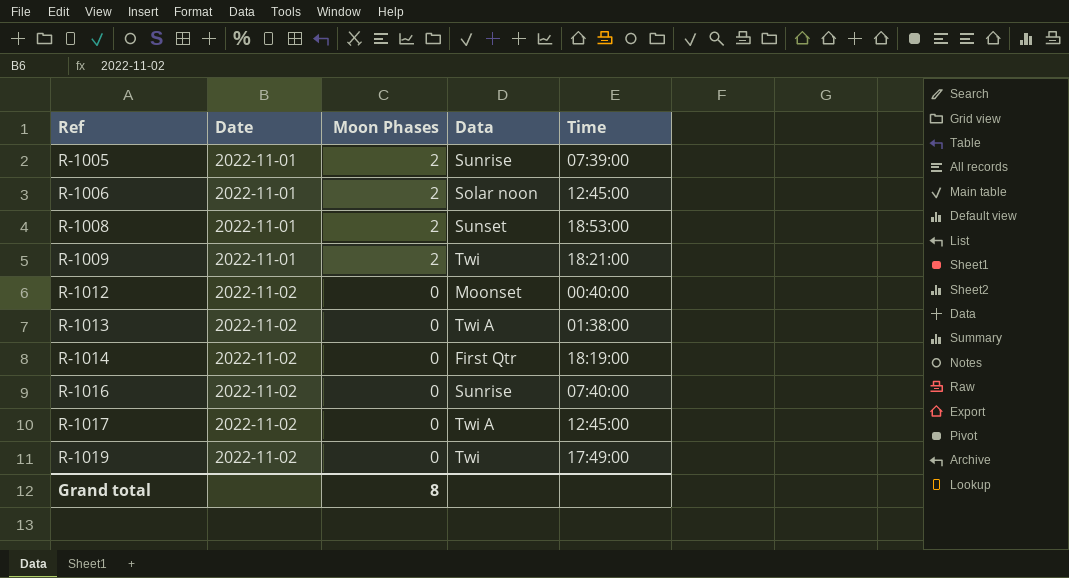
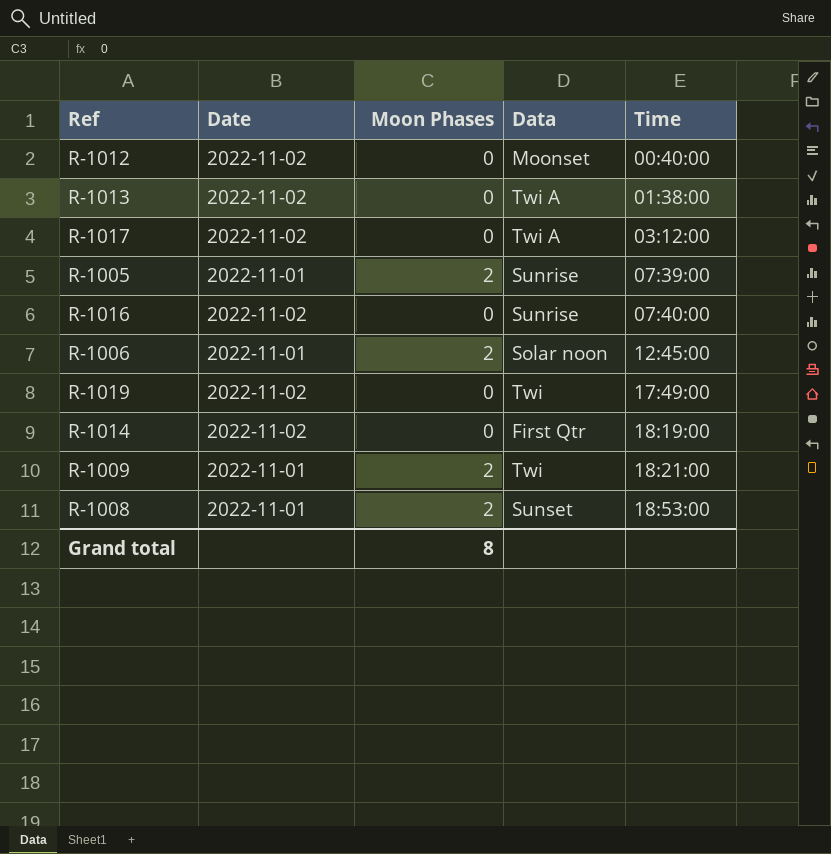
row order: Ref ascending -> Time ascending
R-1017 | Time: 12:45:00 -> 03:12:00

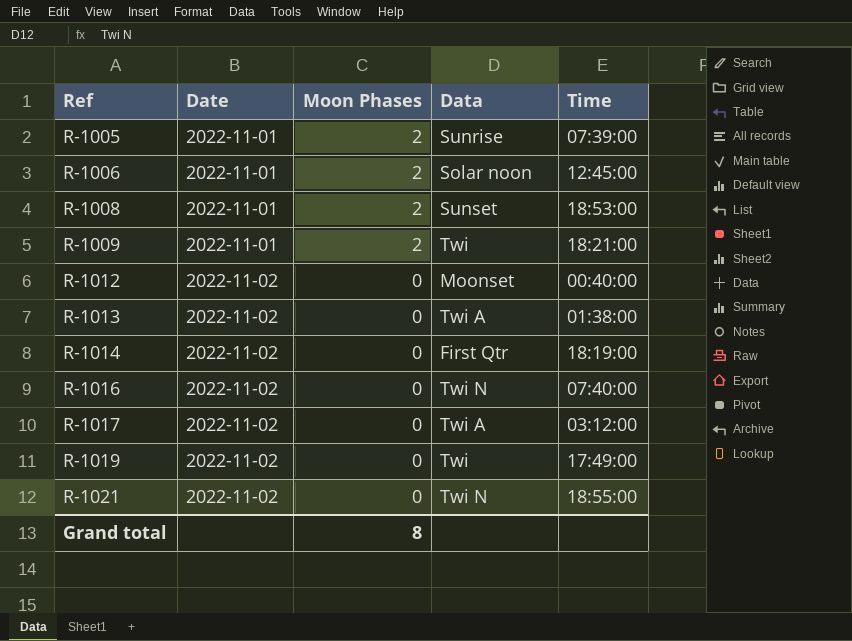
row order: Time ascending -> Ref ascending
R-1016 | Data: Sunrise -> Twi N
row R-1021: none -> 2022-11-02 | 0 | Twi N | 18:55:00

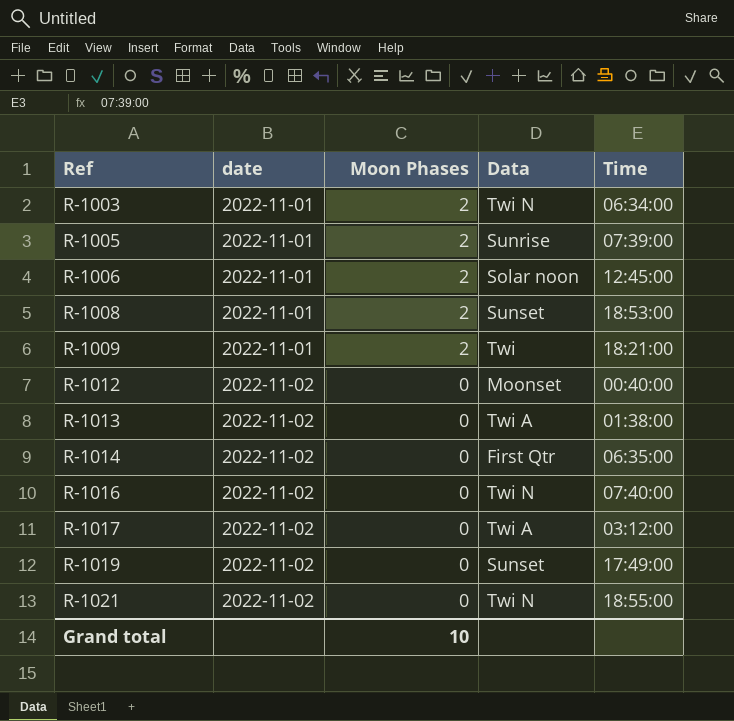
column name: Date -> date
row R-1003: none -> 2022-11-01 | 2 | Twi N | 06:34:00
R-1014 | Time: 18:19:00 -> 06:35:00
R-1019 | Data: Twi -> Sunset
Grand total | Moon Phases: 8 -> 10

